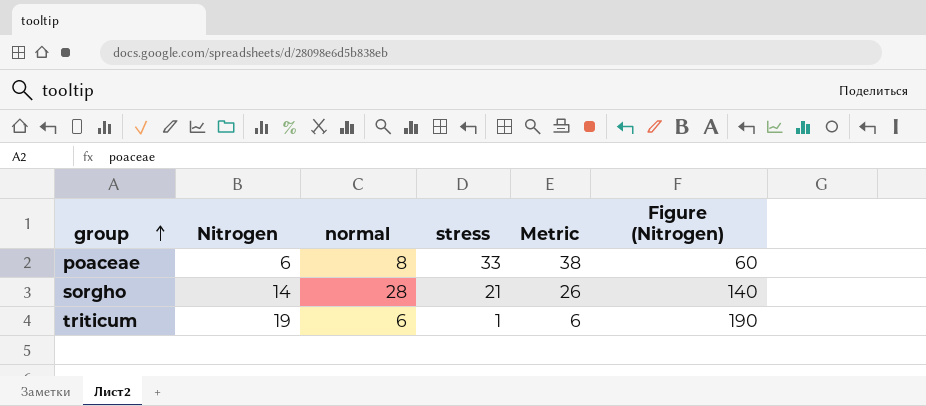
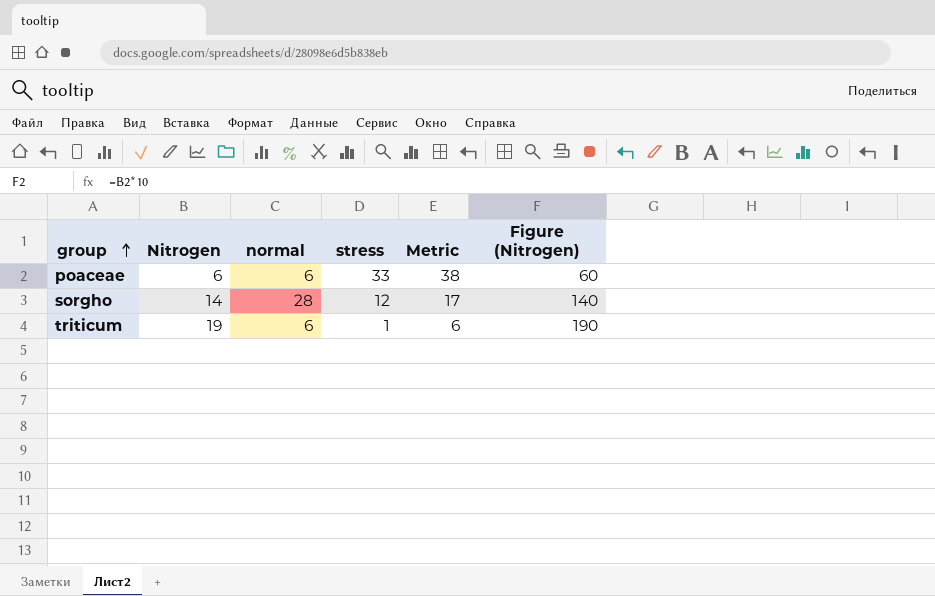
poaceae | normal: 8 -> 6
sorgho | stress: 21 -> 12
sorgho | Metric: 26 -> 17

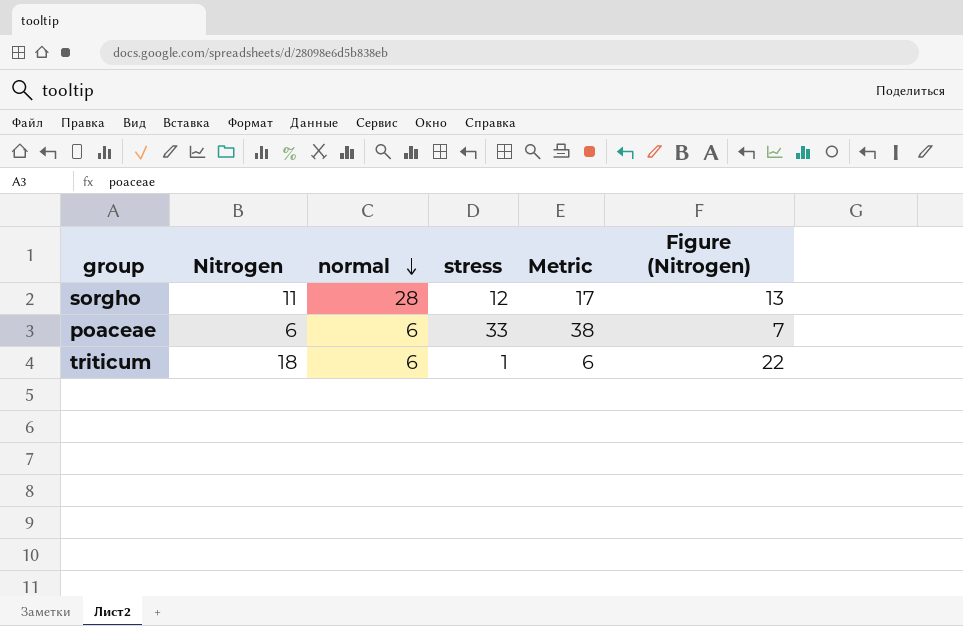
row order: group ascending -> normal descending
column Figure (Nitrogen) | formula: [Nitrogen] * 10 -> [Nitrogen] * 1.2
sorgho | Nitrogen: 14 -> 11
triticum | Nitrogen: 19 -> 18

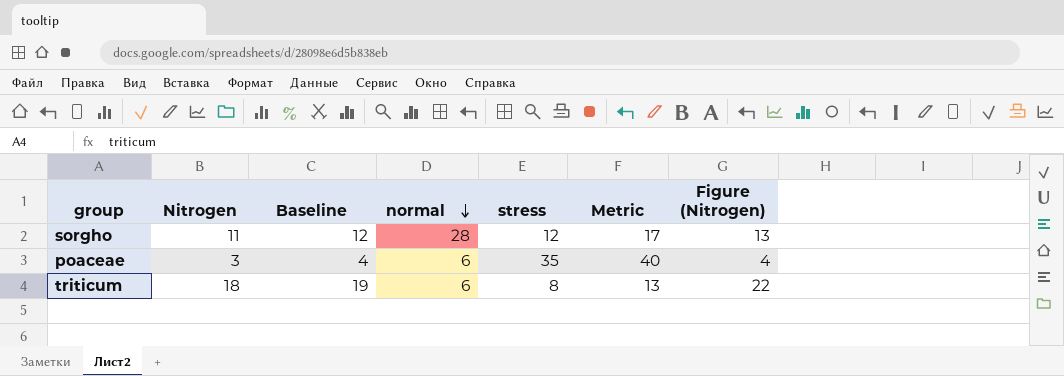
column Baseline | formula: none -> [Nitrogen] + 1
poaceae | Nitrogen: 6 -> 3
poaceae | stress: 33 -> 35
poaceae | Metric: 38 -> 40
poaceae | Figure (Nitrogen): 7 -> 4
triticum | stress: 1 -> 8
triticum | Metric: 6 -> 13

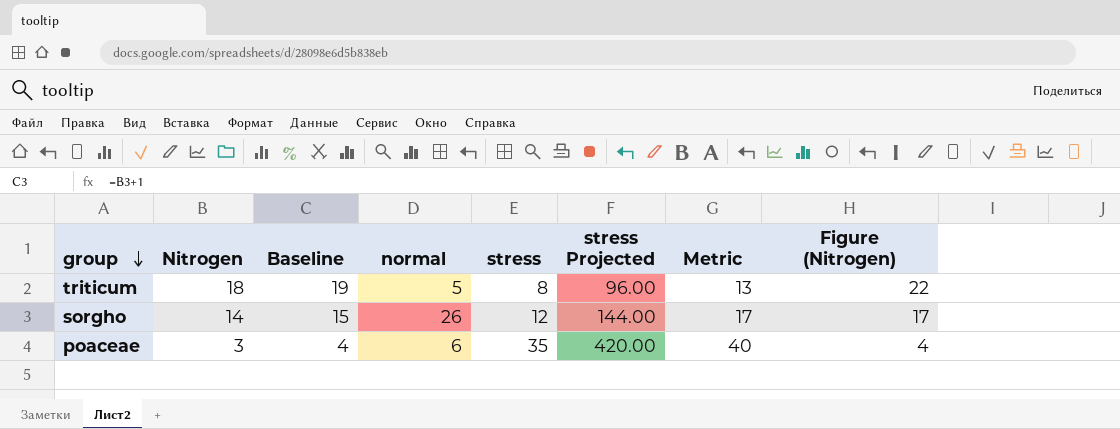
row order: normal descending -> group descending
column stress Projected | formula: none -> [stress] * 12
triticum | normal: 6 -> 5
sorgho | Nitrogen: 11 -> 14
sorgho | Baseline: 12 -> 15
sorgho | normal: 28 -> 26
sorgho | Figure (Nitrogen): 13 -> 17

